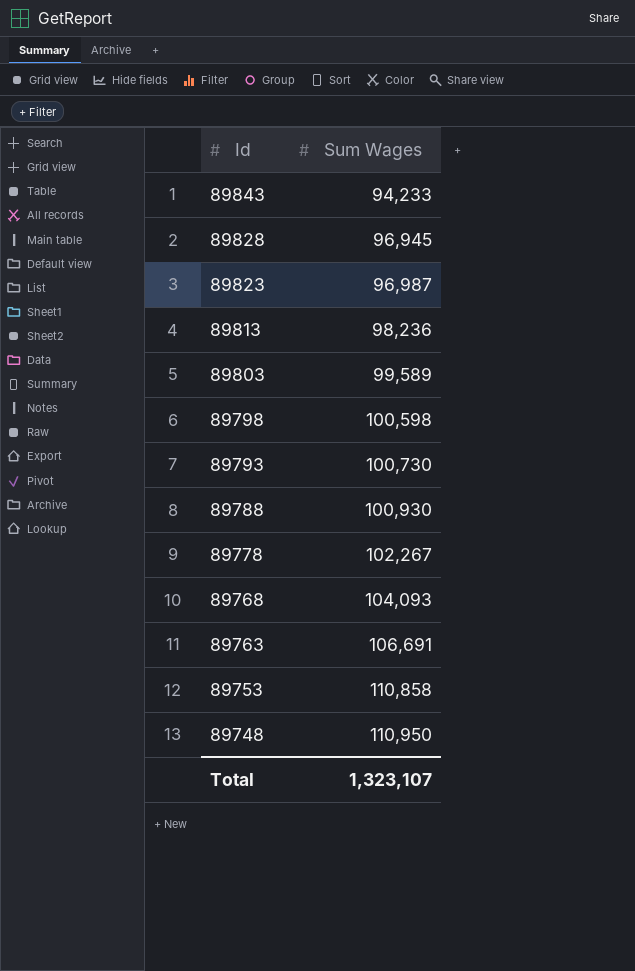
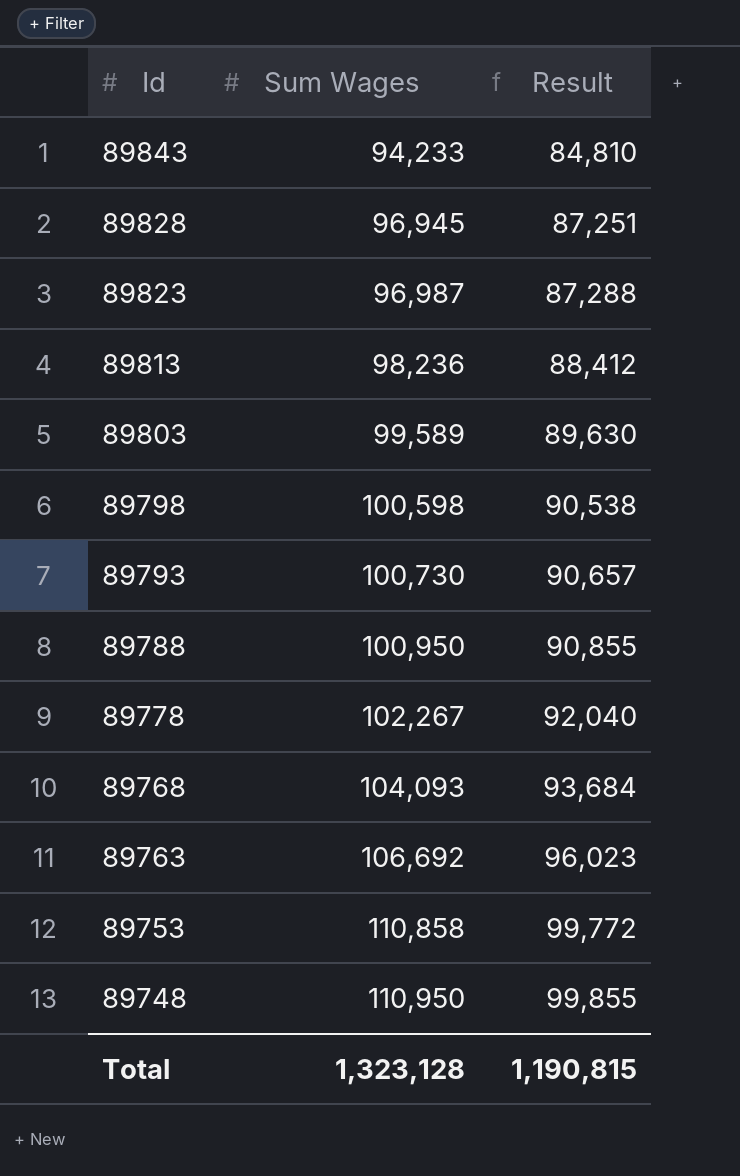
column Result | formula: none -> [Sum Wages] * 0.9
89788 | Sum Wages: 100,930 -> 100,950
89763 | Sum Wages: 106,691 -> 106,692
Total | Sum Wages: 1,323,107 -> 1,323,128

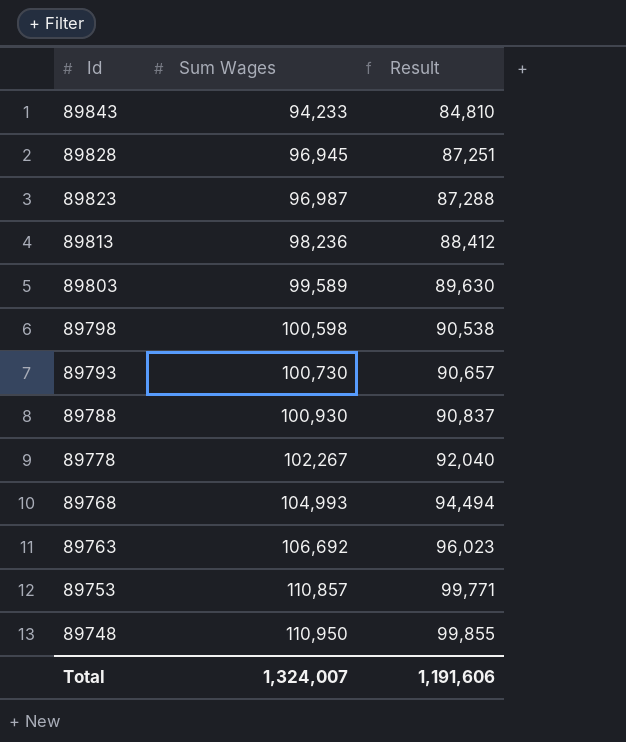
89788 | Sum Wages: 100,950 -> 100,930
89788 | Result: 90,855 -> 90,837
89768 | Sum Wages: 104,093 -> 104,993
89768 | Result: 93,684 -> 94,494
89753 | Sum Wages: 110,858 -> 110,857
89753 | Result: 99,772 -> 99,771
Total | Sum Wages: 1,323,128 -> 1,324,007
Total | Result: 1,190,815 -> 1,191,606

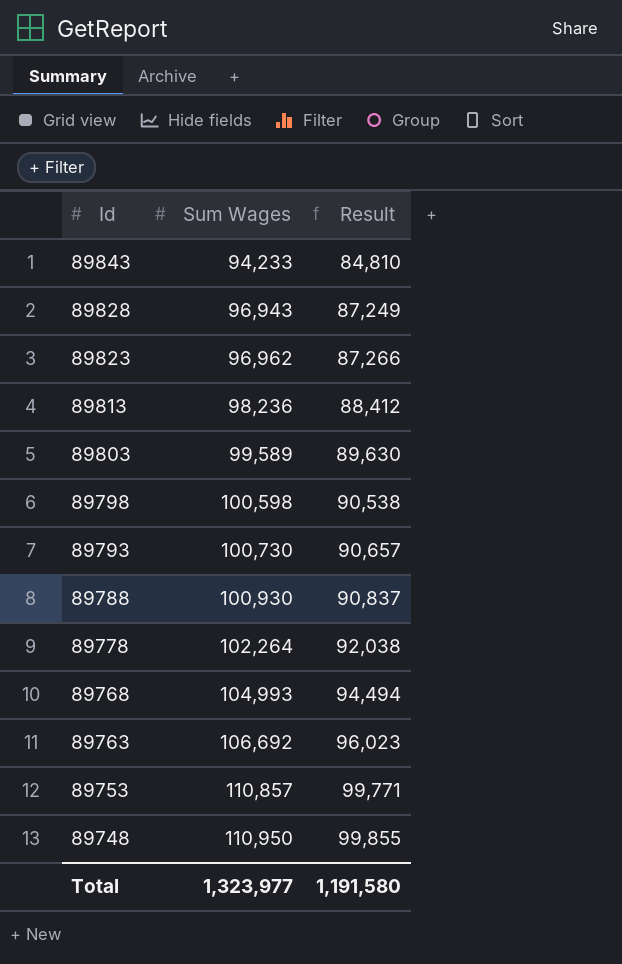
89828 | Sum Wages: 96,945 -> 96,943
89828 | Result: 87,251 -> 87,249
89823 | Sum Wages: 96,987 -> 96,962
89823 | Result: 87,288 -> 87,266
89778 | Sum Wages: 102,267 -> 102,264
89778 | Result: 92,040 -> 92,038
Total | Sum Wages: 1,324,007 -> 1,323,977
Total | Result: 1,191,606 -> 1,191,580

